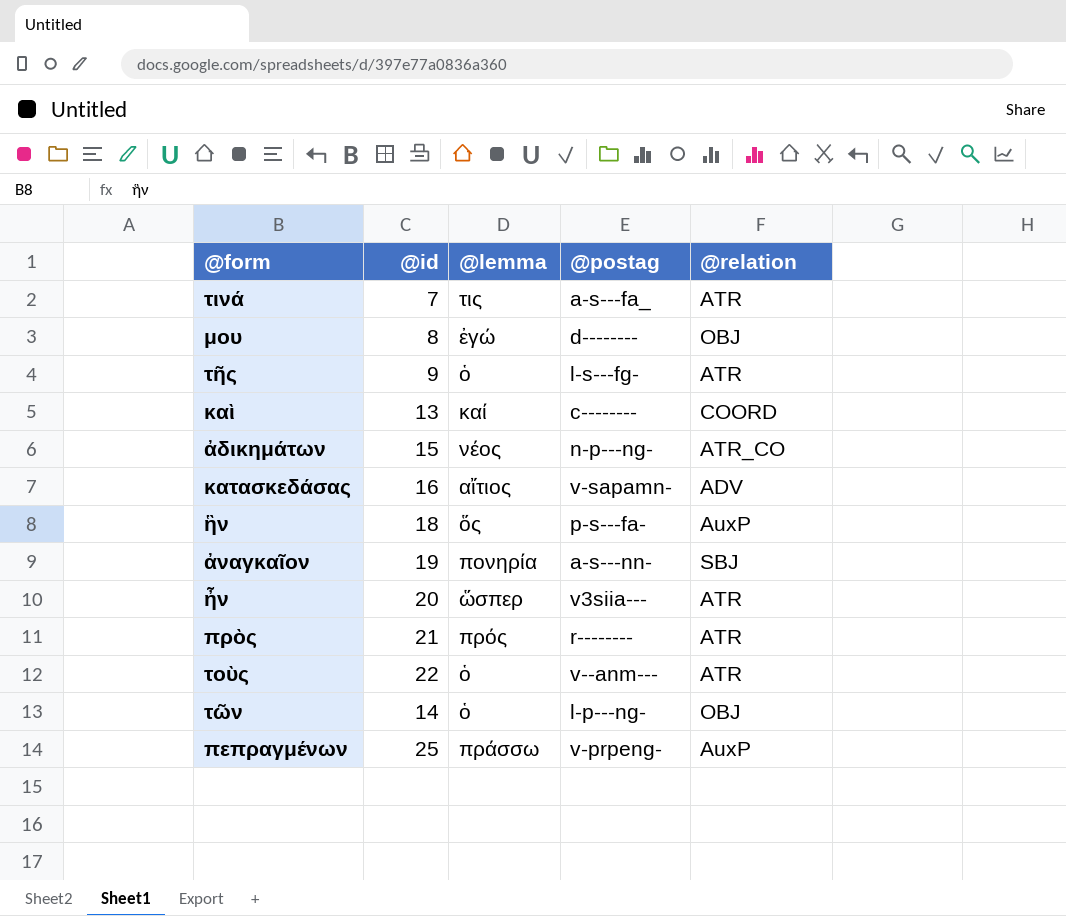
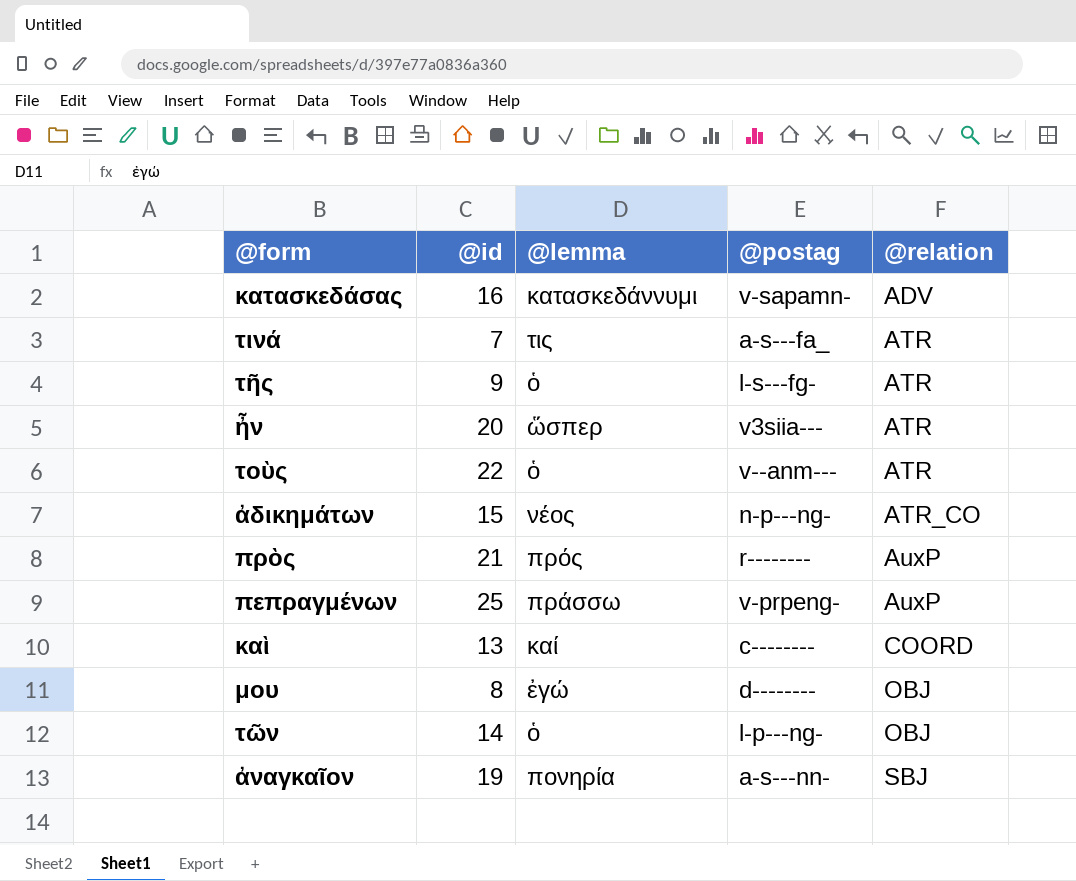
row order: none -> @relation ascending
row ἣν: 18 | ὅς | p-s---fa- | AuxP -> none
κατασκεδάσας | @lemma: αἴτιος -> κατασκεδάννυμι
πρὸς | @relation: ATR -> AuxP

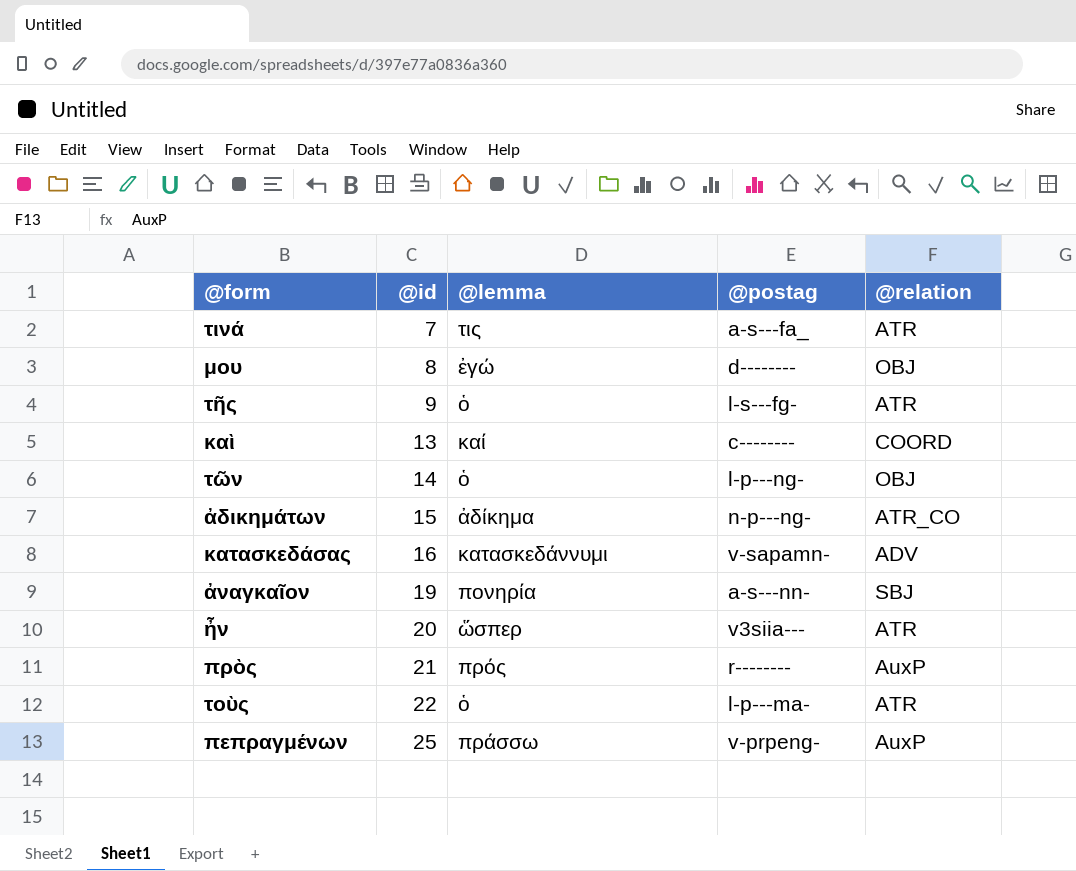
row order: @relation ascending -> @id ascending
ἀδικημάτων | @lemma: νέος -> ἀδίκημα
τοὺς | @postag: v--anm--- -> l-p---ma-

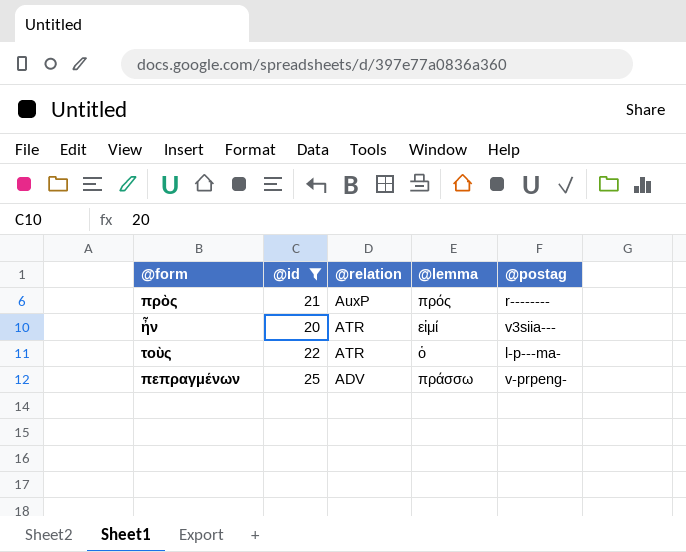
filter: none -> @id >= 20
row order: @id ascending -> @relation descending
column @relation | position: 5 -> 3
ἦν | @lemma: ὥσπερ -> εἰμί
πεπραγμένων | @relation: AuxP -> ADV

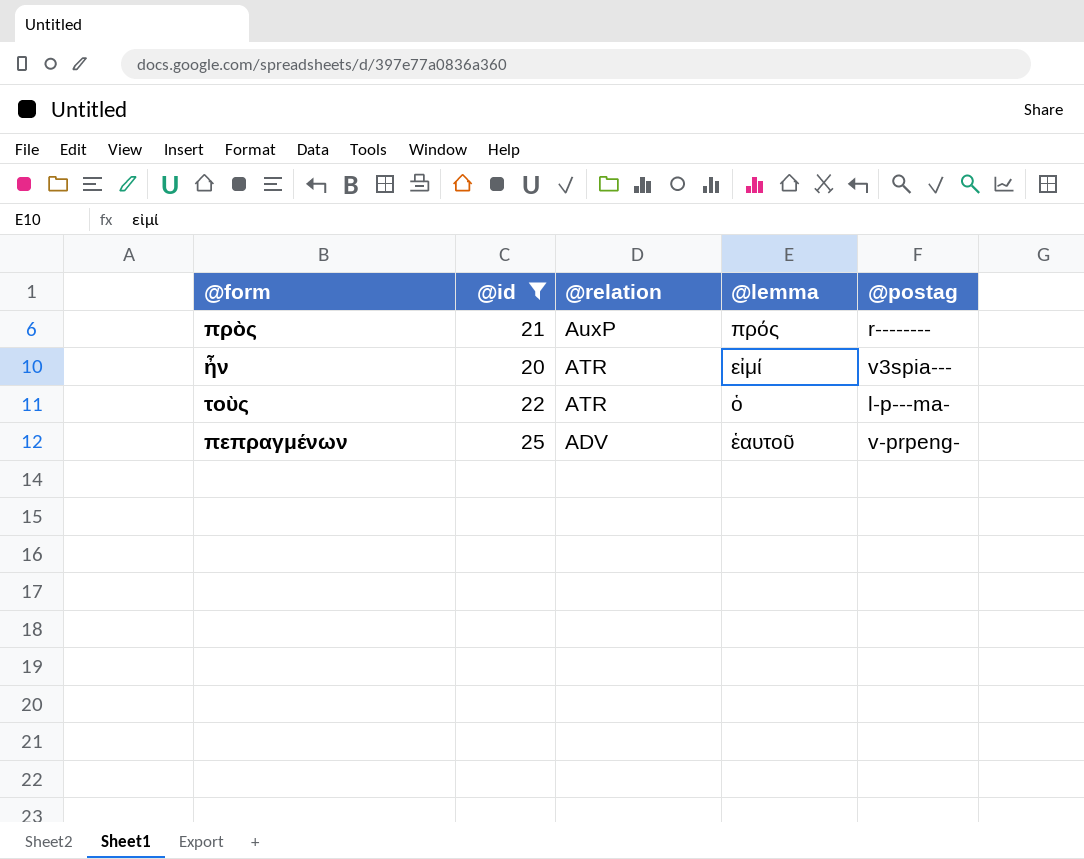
ἦν | @postag: v3siia--- -> v3spia---
πεπραγμένων | @lemma: πράσσω -> ἑαυτοῦ

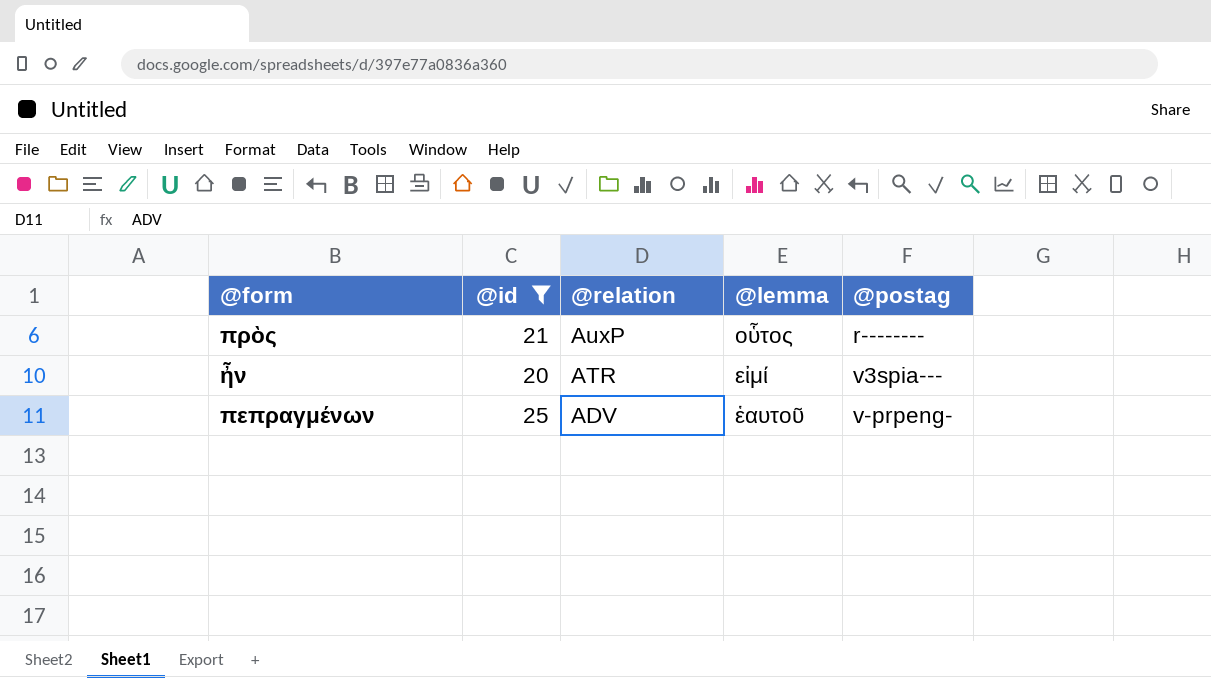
row τοὺς: 22 | ATR | ὁ | l-p---ma- -> none
πρὸς | @lemma: πρός -> οὗτος

